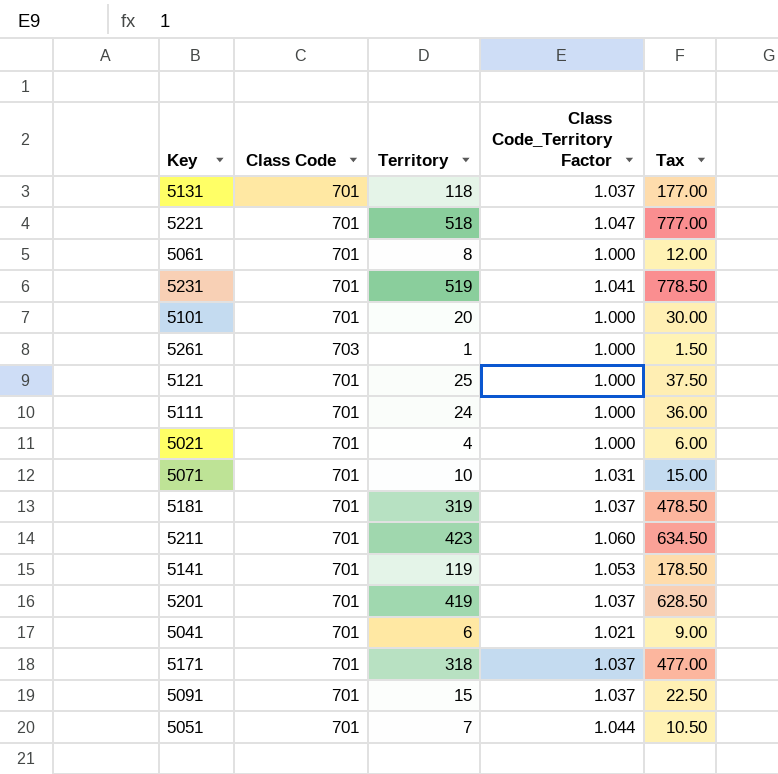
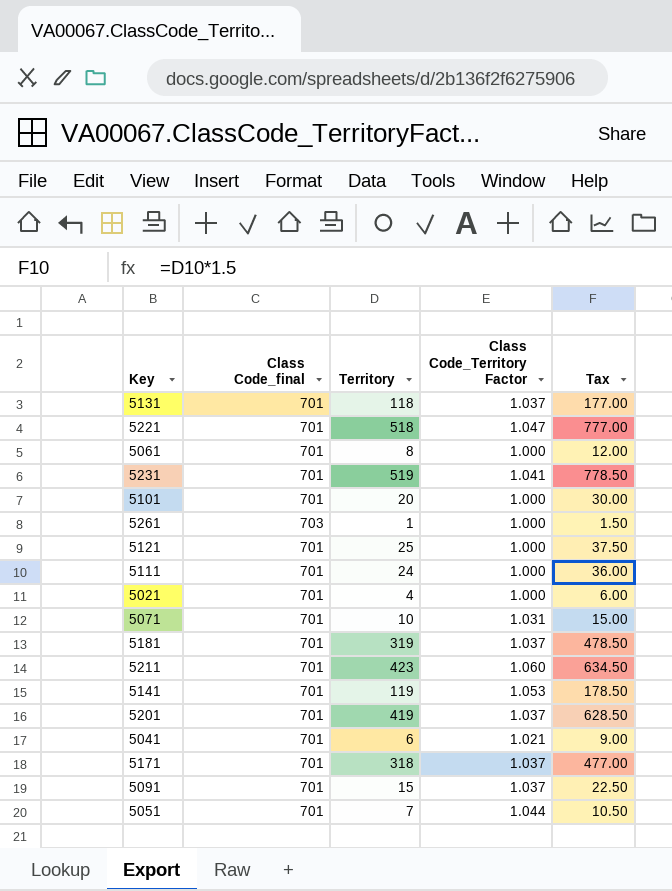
column name: Class Code -> Class Code_final

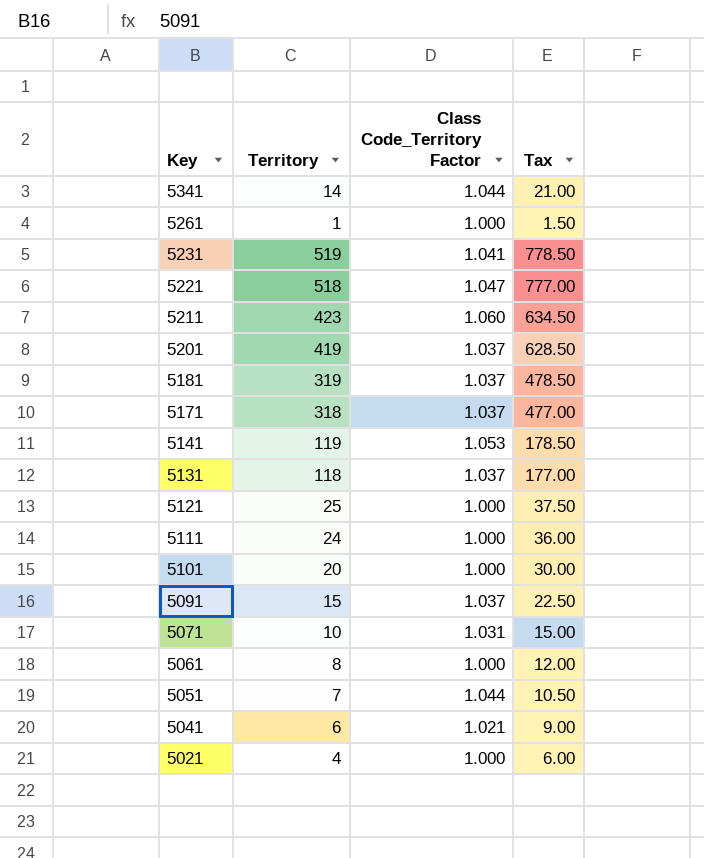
row order: none -> Key descending
column Class Code_final | position: 2 -> none
row 5341: none -> 14 | 1.044 | 21.00

